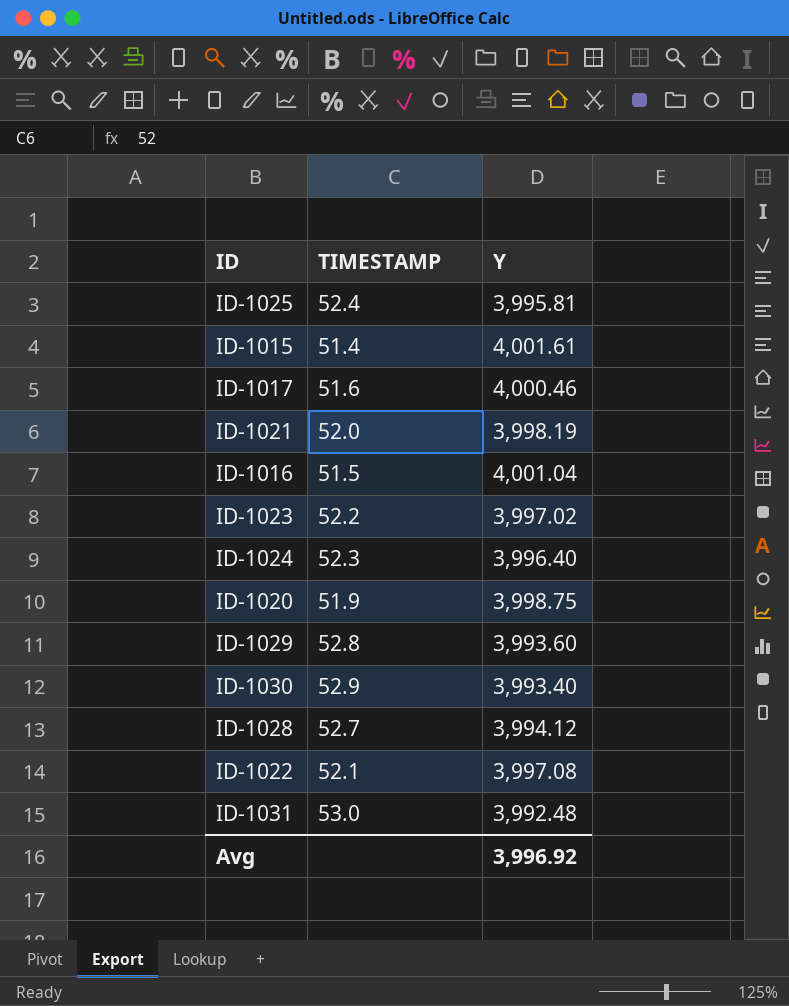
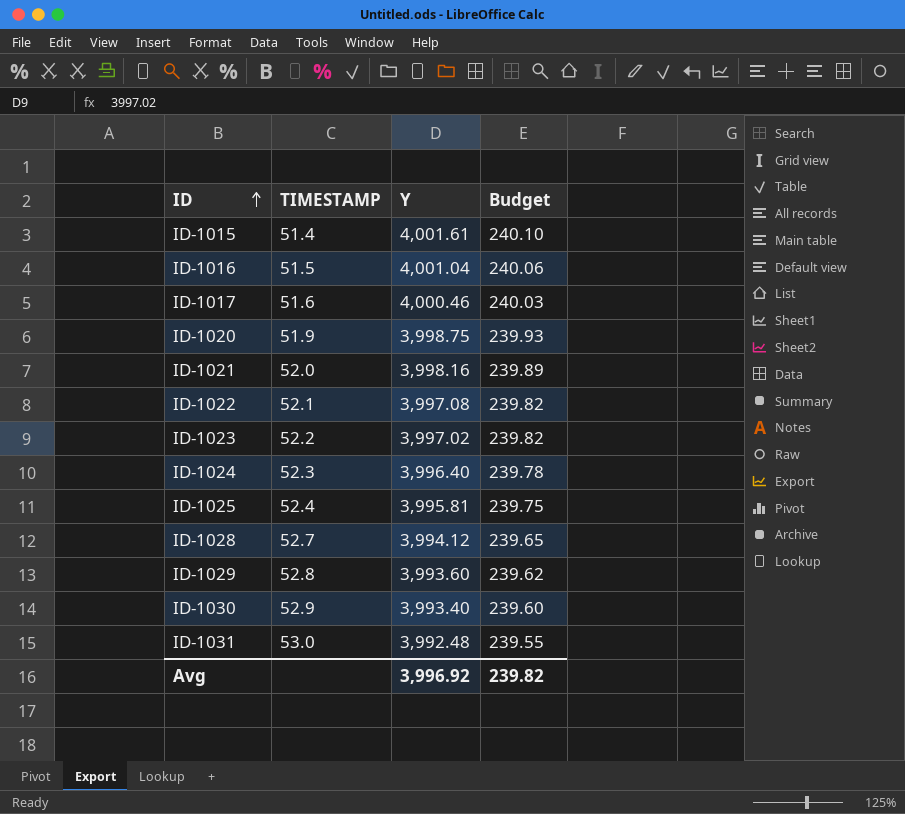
row order: none -> ID ascending
column Budget | formula: none -> [Y] * 0.06
ID-1021 | Y: 3,998.19 -> 3,998.16

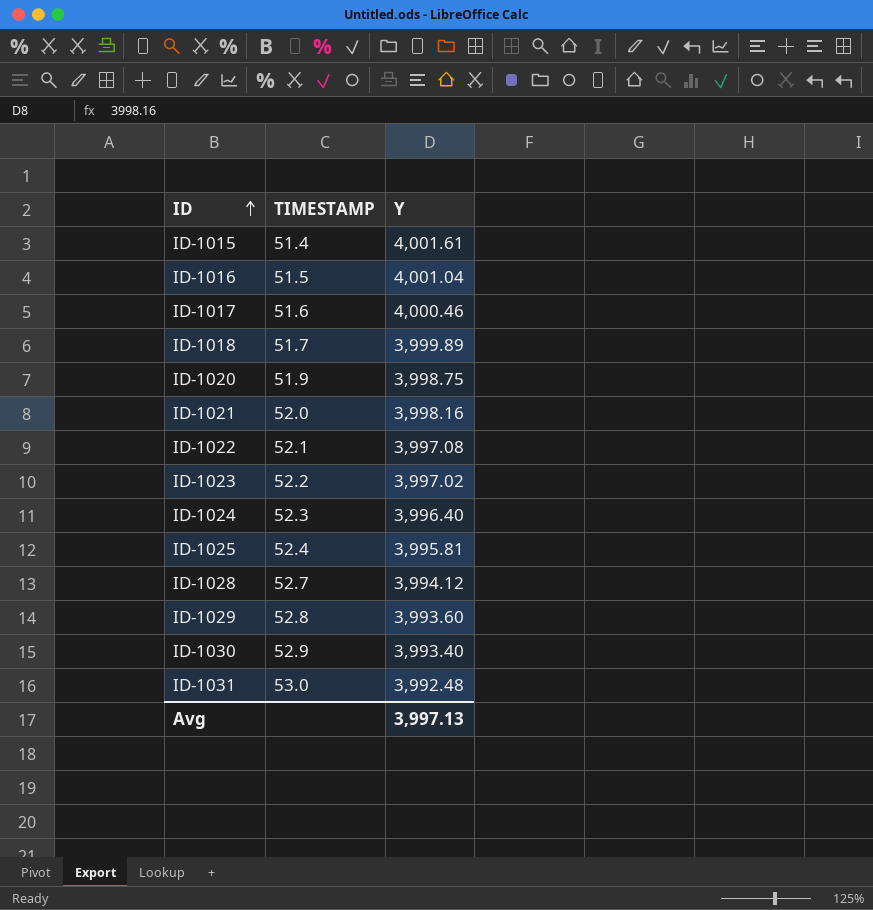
column Budget | formula: [Y] * 0.06 -> none
row ID-1018: none -> 51.7 | 3,999.89
Avg | Y: 3,996.92 -> 3,997.13

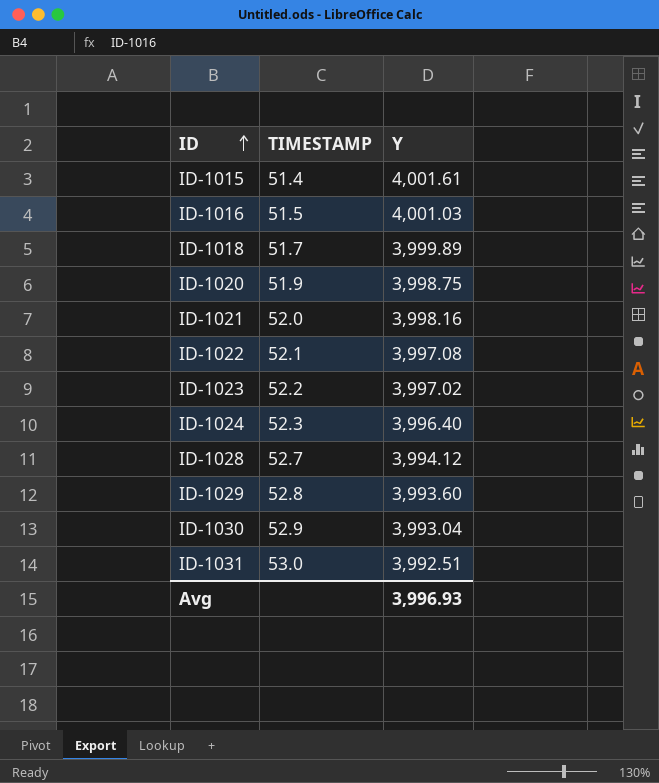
row ID-1017: 51.6 | 4,000.46 -> none
row ID-1025: 52.4 | 3,995.81 -> none
ID-1016 | Y: 4,001.04 -> 4,001.03
ID-1030 | Y: 3,993.40 -> 3,993.04
ID-1031 | Y: 3,992.48 -> 3,992.51
Avg | Y: 3,997.13 -> 3,996.93

